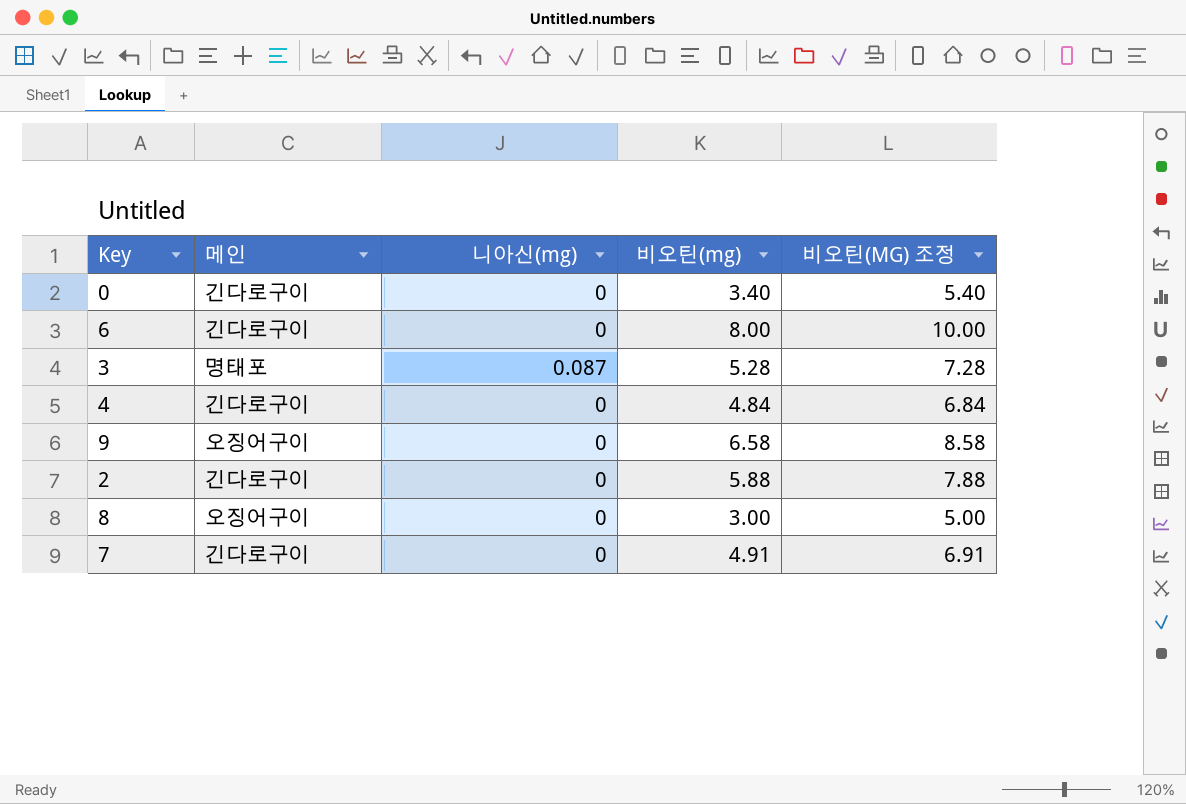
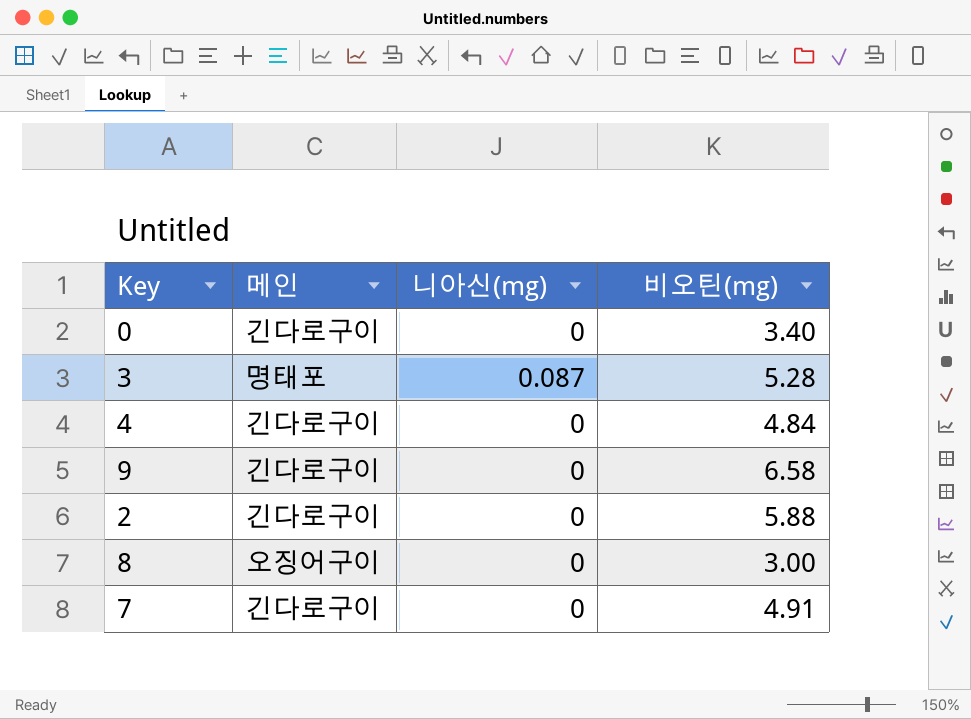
column 비오틴(MG) 조정 | formula: [비오틴(mg)] + 2 -> none
row 6: 긴다로구이 | 0 | 8.00 | 10.00 -> none
9 | 메인: 오징어구이 -> 긴다로구이

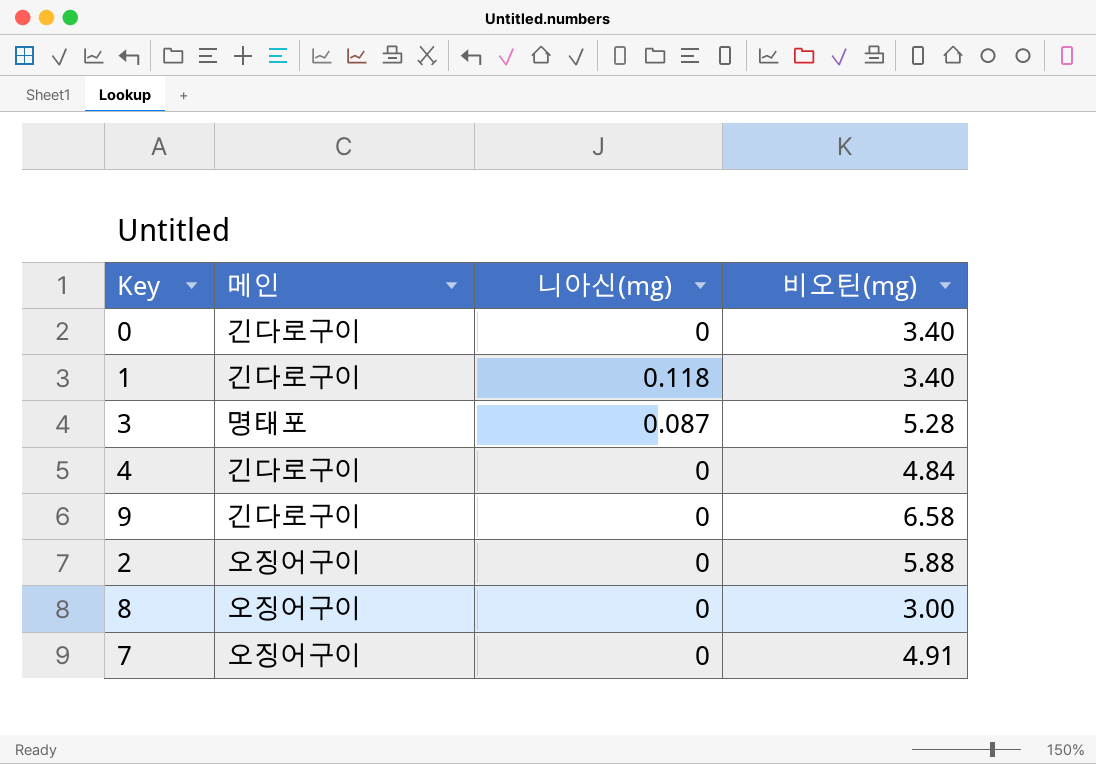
row 1: none -> 긴다로구이 | 0.118 | 3.40
2 | 메인: 긴다로구이 -> 오징어구이
7 | 메인: 긴다로구이 -> 오징어구이

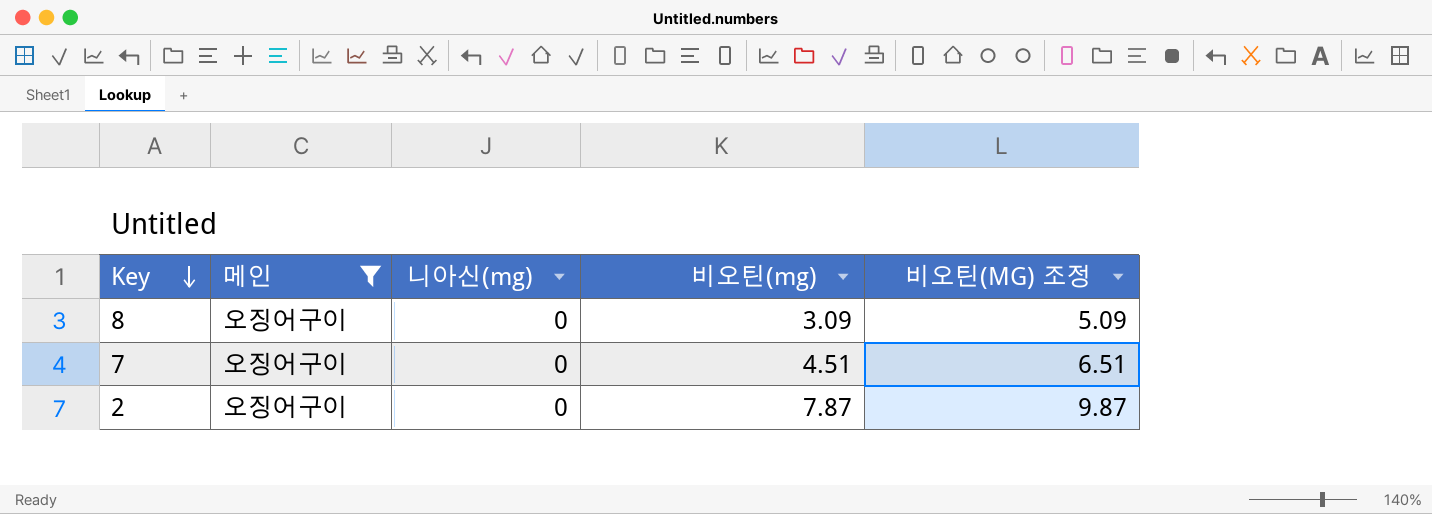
filter: none -> 메인 = 오징어구이
row order: none -> Key descending
column 비오틴(MG) 조정 | formula: none -> [비오틴(mg)] + 2
8 | 비오틴(mg): 3.00 -> 3.09
7 | 비오틴(mg): 4.91 -> 4.51
2 | 비오틴(mg): 5.88 -> 7.87

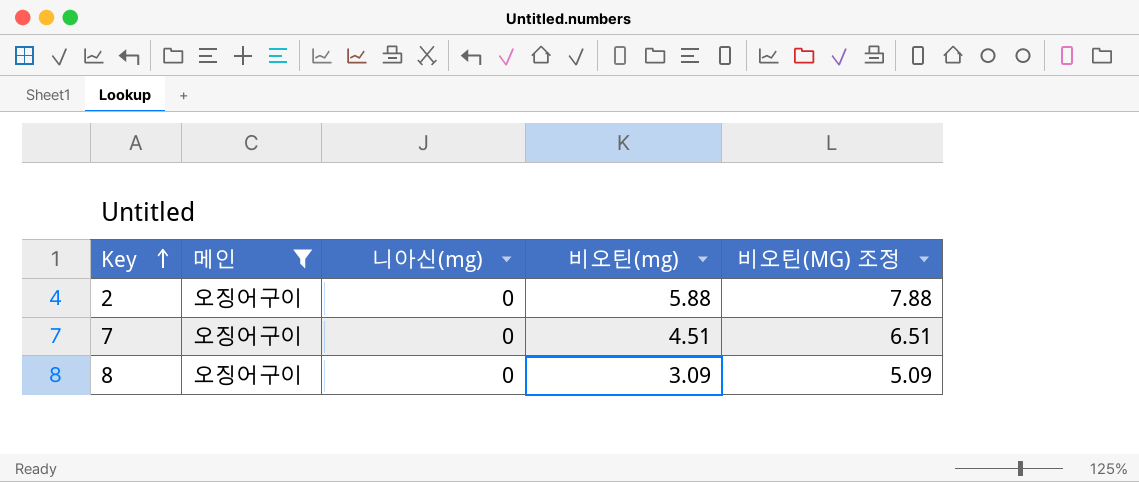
row order: Key descending -> Key ascending
2 | 비오틴(mg): 7.87 -> 5.88
2 | 비오틴(MG) 조정: 9.87 -> 7.88

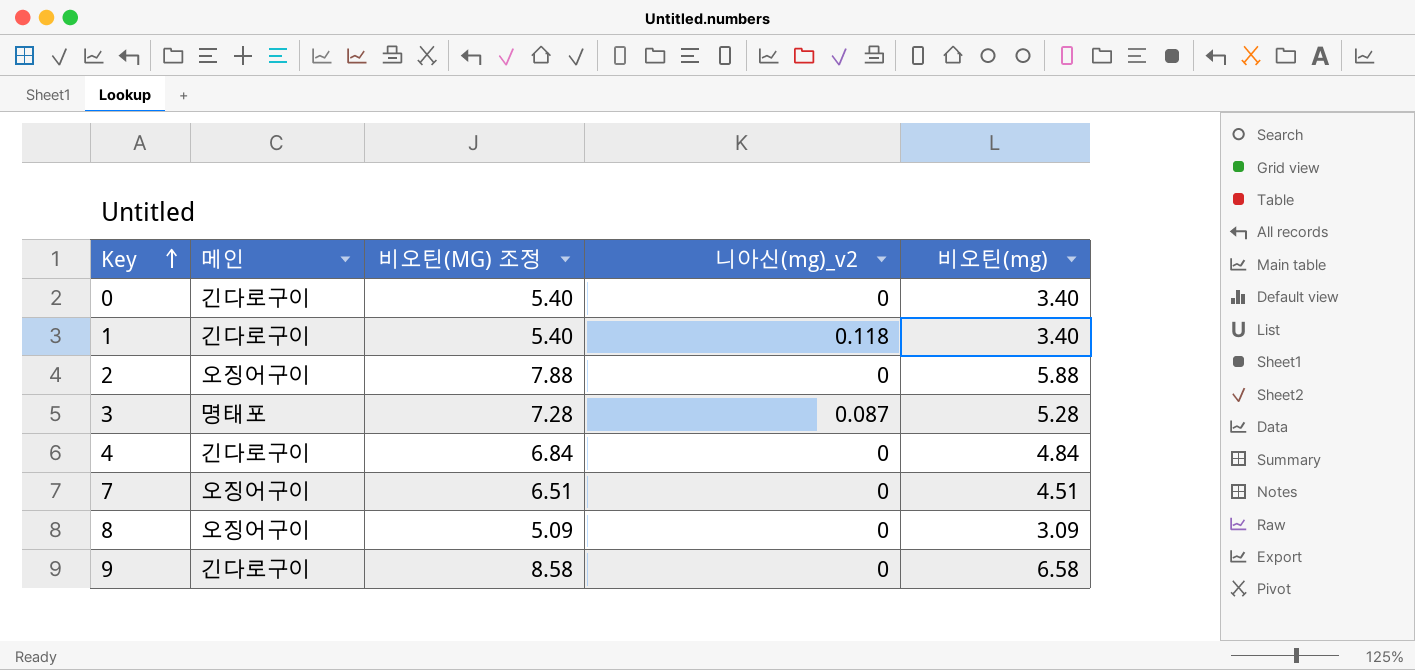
filter: 메인 = 오징어구이 -> none
column 비오틴(MG) 조정 | position: 5 -> 3
column name: 니아신(mg) -> 니아신(mg)_v2

